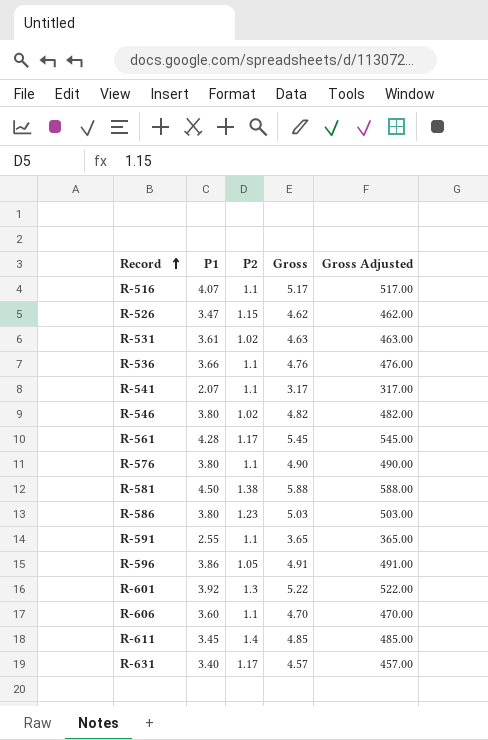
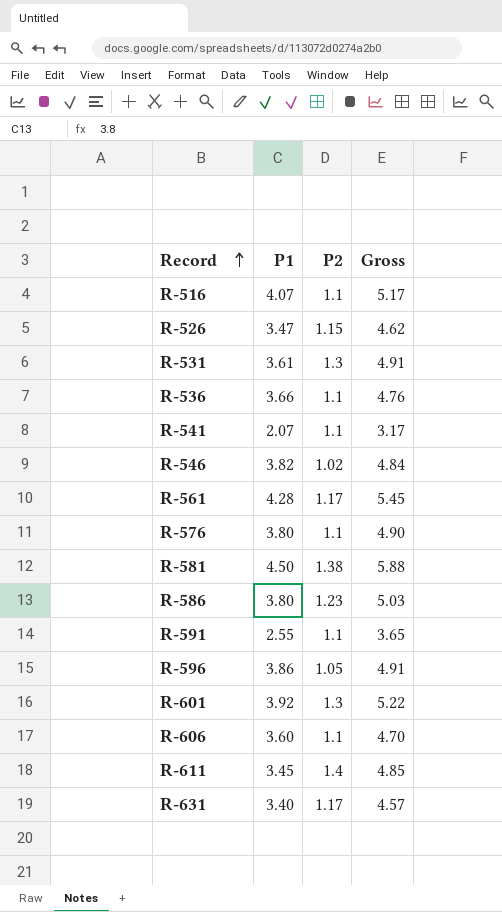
column Gross Adjusted | formula: [Gross] * 100 -> none
R-531 | P2: 1.02 -> 1.3
R-531 | Gross: 4.63 -> 4.91
R-546 | P1: 3.80 -> 3.82
R-546 | Gross: 4.82 -> 4.84

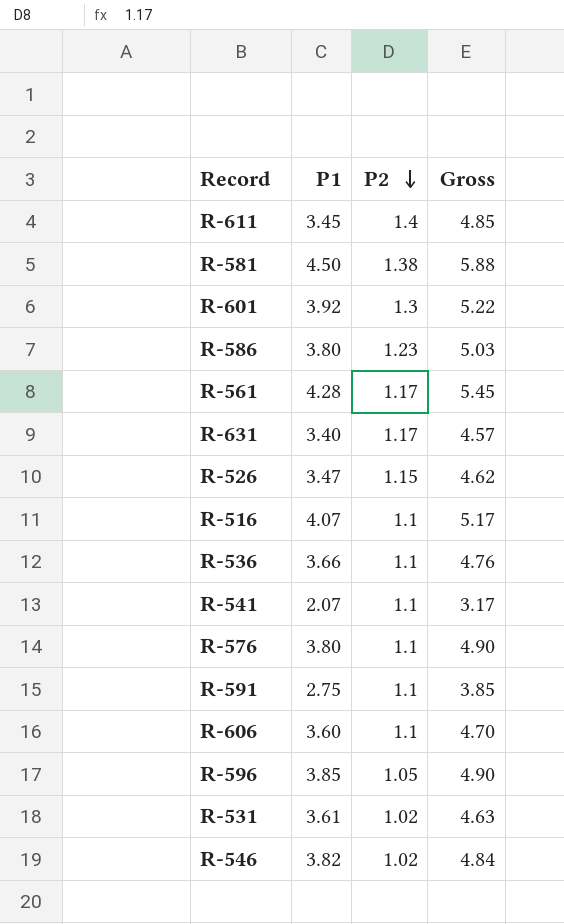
row order: Record ascending -> P2 descending
R-591 | P1: 2.55 -> 2.75
R-591 | Gross: 3.65 -> 3.85
R-596 | P1: 3.86 -> 3.85
R-596 | Gross: 4.91 -> 4.90
R-531 | P2: 1.3 -> 1.02
R-531 | Gross: 4.91 -> 4.63

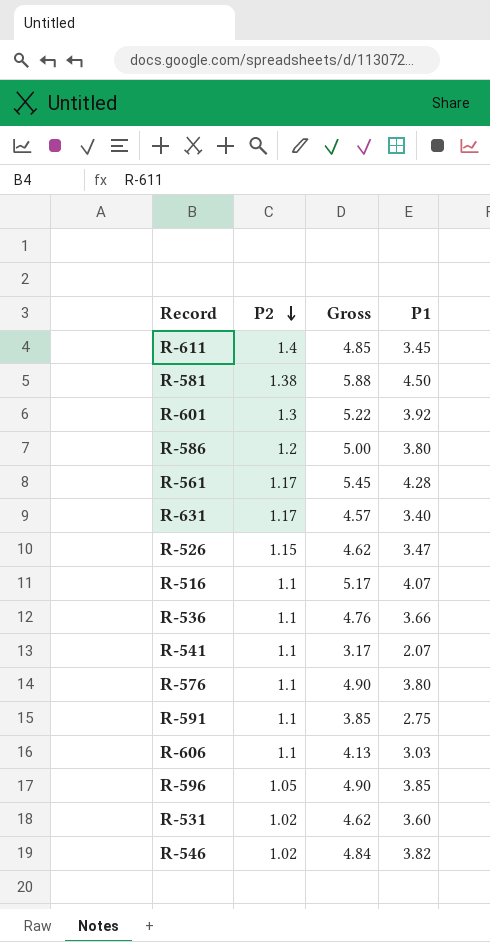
column P1 | position: 2 -> 4
R-586 | P2: 1.23 -> 1.2
R-586 | Gross: 5.03 -> 5.00
R-606 | Gross: 4.70 -> 4.13
R-606 | P1: 3.60 -> 3.03
R-531 | Gross: 4.63 -> 4.62
R-531 | P1: 3.61 -> 3.60

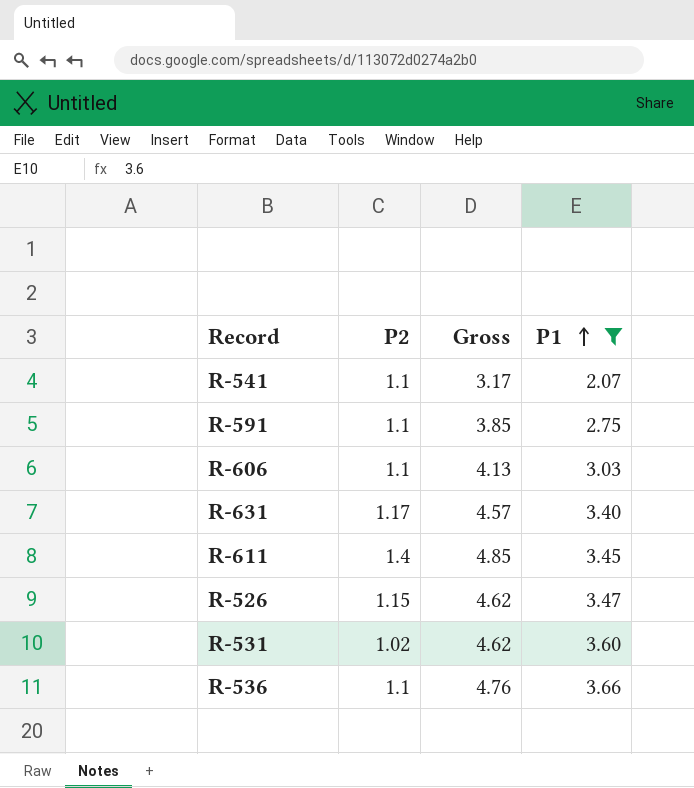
filter: none -> P1 <= 3.66
row order: P2 descending -> P1 ascending

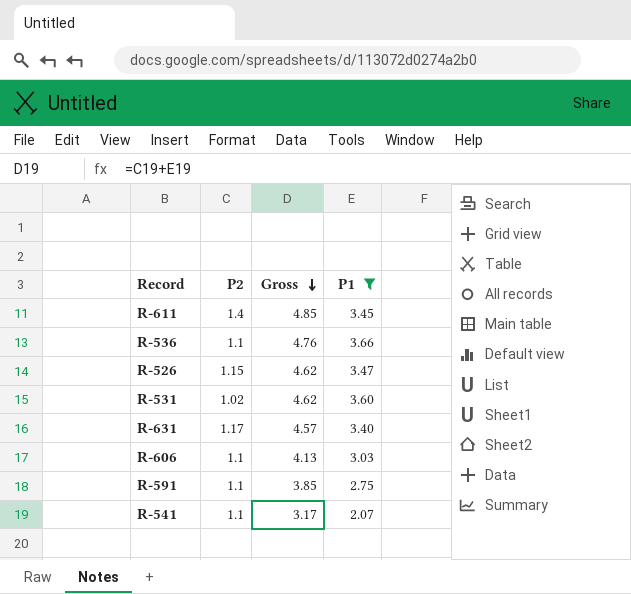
row order: P1 ascending -> Gross descending

